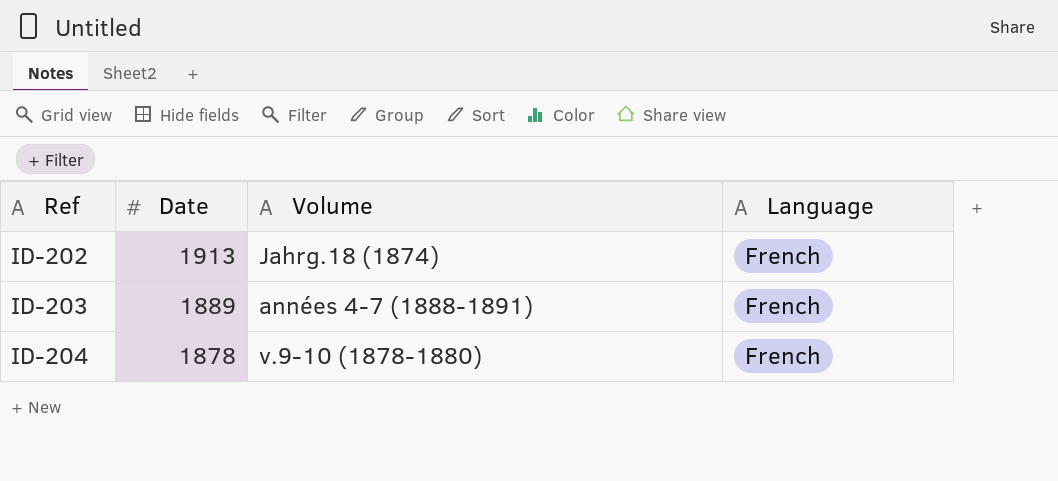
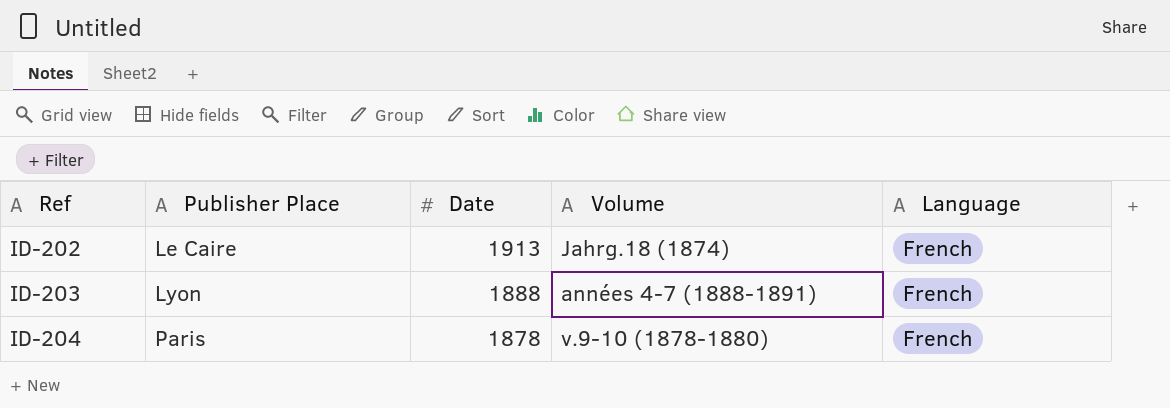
column Publisher Place | position: none -> 2
ID-203 | Date: 1889 -> 1888

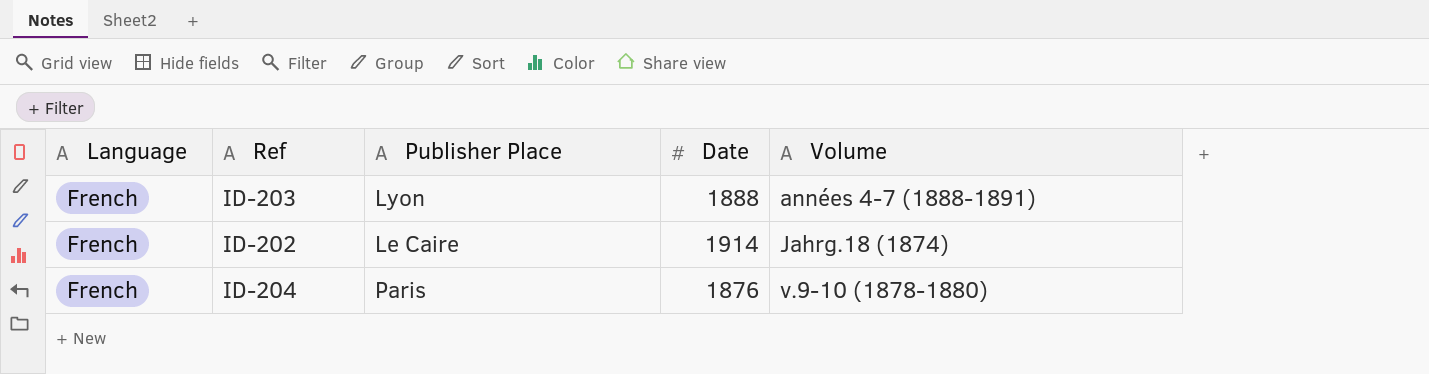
row order: Ref ascending -> Volume ascending
column Language | position: 5 -> 1
ID-202 | Date: 1913 -> 1914
ID-204 | Date: 1878 -> 1876

